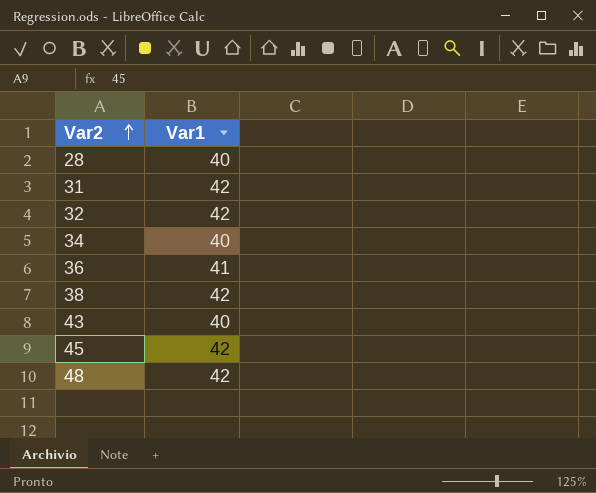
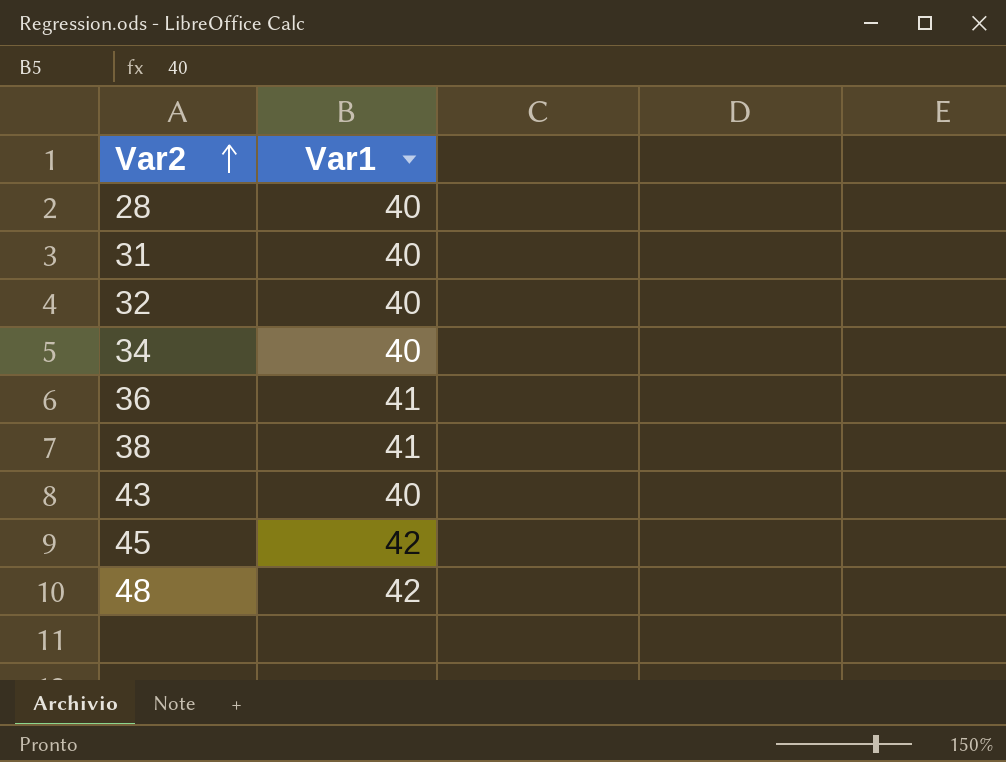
31 | Var1: 42 -> 40
32 | Var1: 42 -> 40
38 | Var1: 42 -> 41

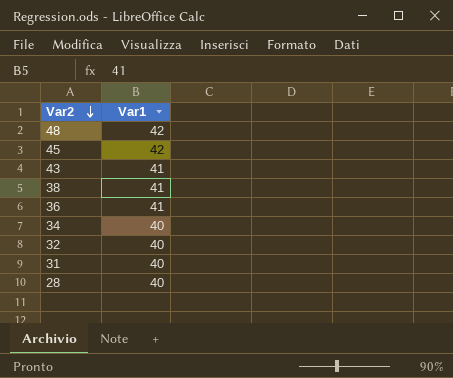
row order: Var2 ascending -> Var2 descending
43 | Var1: 40 -> 41

